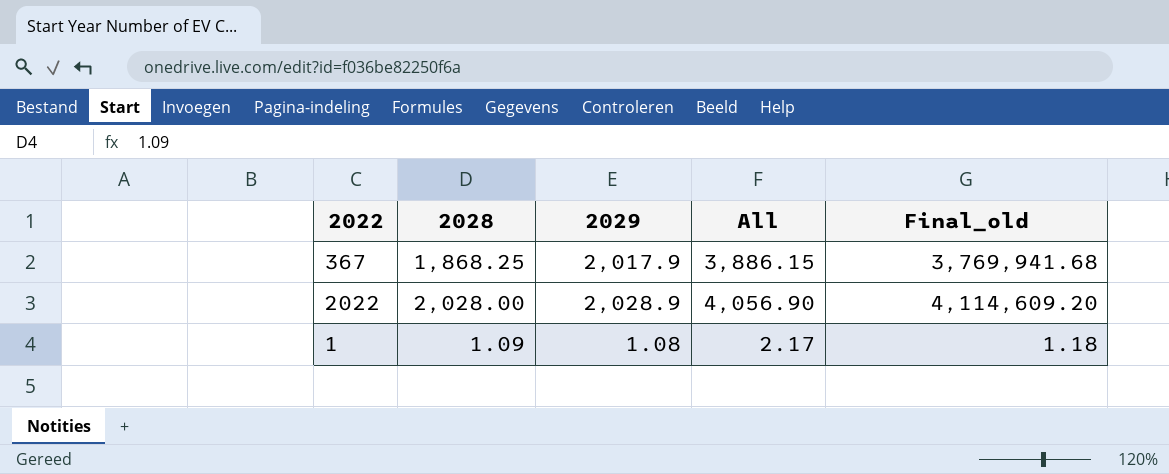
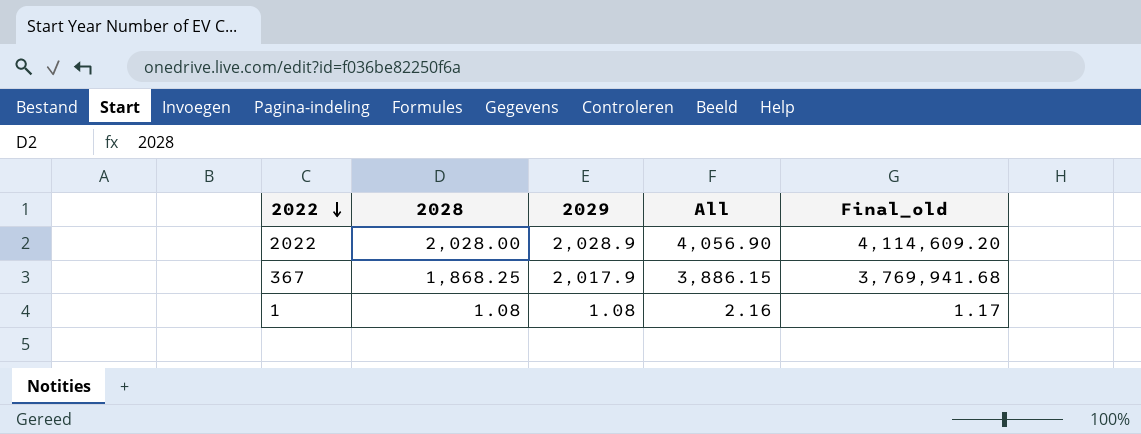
row order: none -> 2022 descending
1 | 2028: 1.09 -> 1.08
1 | All: 2.17 -> 2.16
1 | Final_old: 1.18 -> 1.17

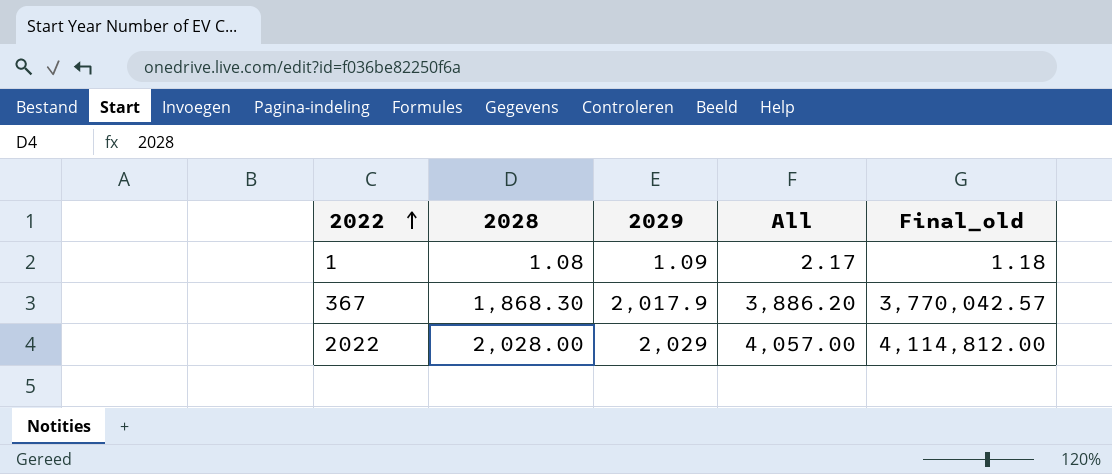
row order: 2022 descending -> 2022 ascending
1 | 2029: 1.08 -> 1.09
1 | All: 2.16 -> 2.17
1 | Final_old: 1.17 -> 1.18
367 | 2028: 1,868.25 -> 1,868.30
367 | All: 3,886.15 -> 3,886.20
367 | Final_old: 3,769,941.68 -> 3,770,042.57
2022 | 2029: 2,028.9 -> 2,029
2022 | All: 4,056.90 -> 4,057.00
2022 | Final_old: 4,114,609.20 -> 4,114,812.00

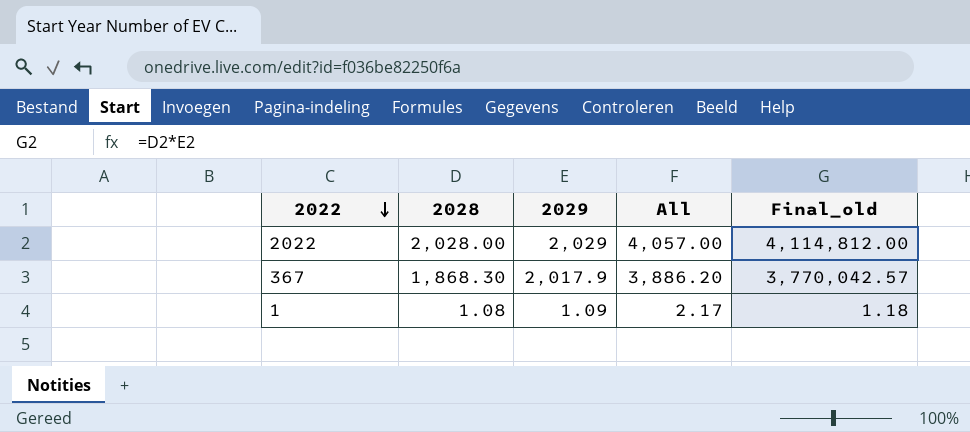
row order: 2022 ascending -> 2022 descending

